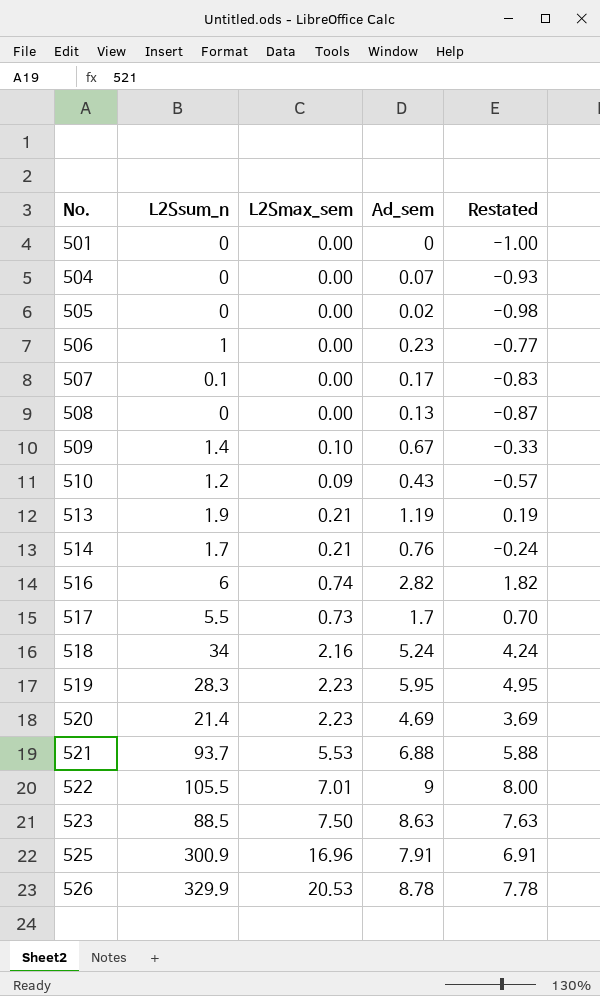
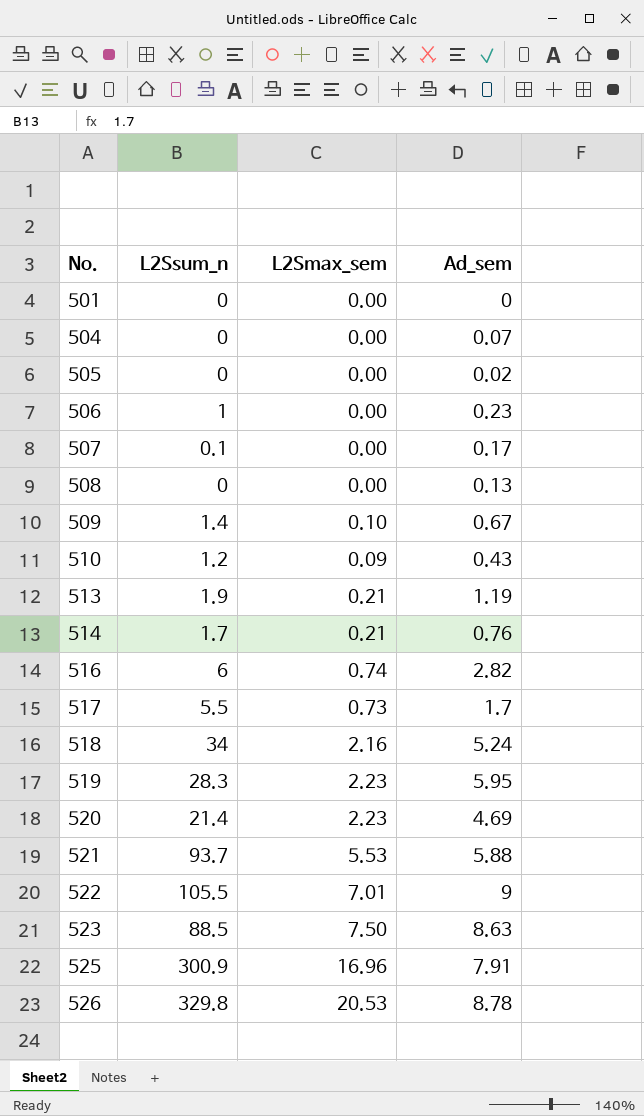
column Restated | formula: [Ad_sem] - 1 -> none
521 | Ad_sem: 6.88 -> 5.88
526 | L2Ssum_n: 329.9 -> 329.8

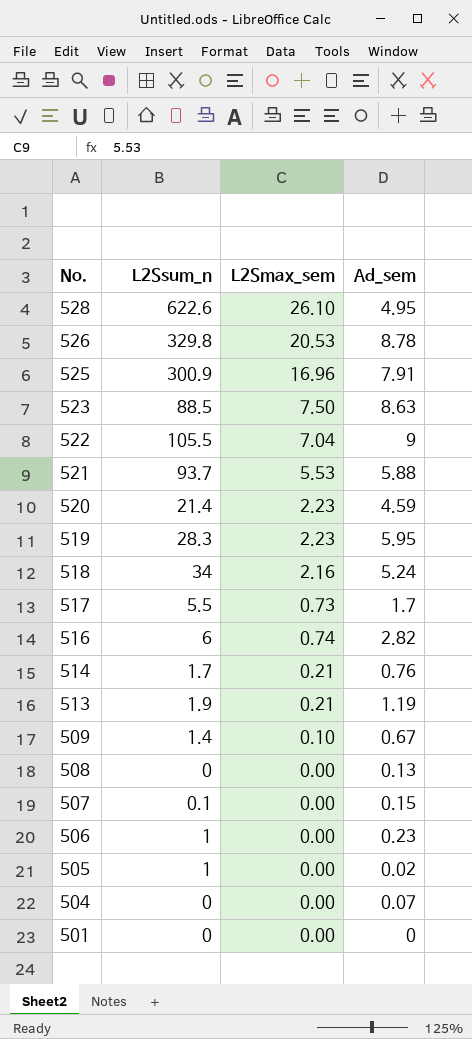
row order: No. ascending -> No. descending
row 510: 1.2 | 0.09 | 0.43 -> none
row 528: none -> 622.6 | 26.10 | 4.95
522 | L2Smax_sem: 7.01 -> 7.04
520 | Ad_sem: 4.69 -> 4.59
507 | Ad_sem: 0.17 -> 0.15
505 | L2Ssum_n: 0 -> 1

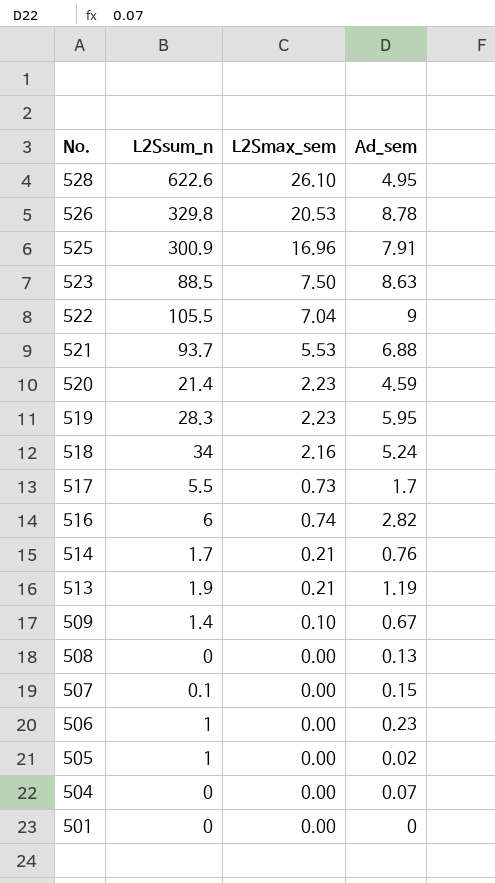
521 | Ad_sem: 5.88 -> 6.88

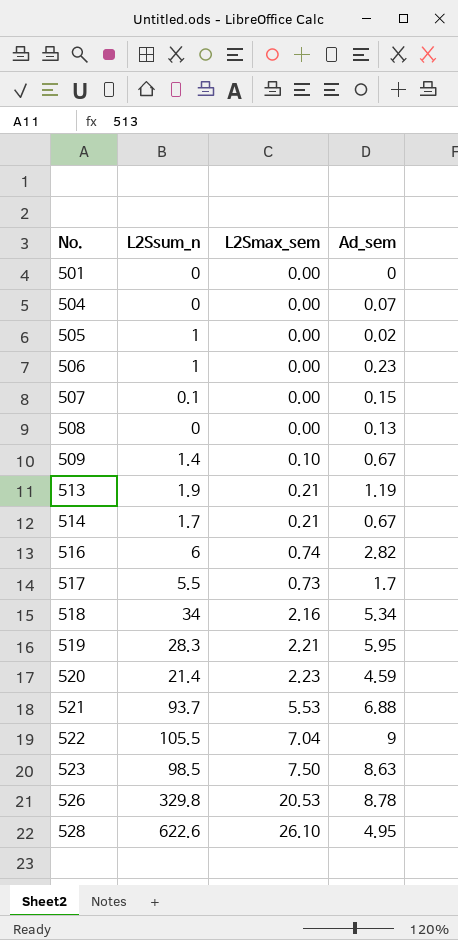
row order: No. descending -> No. ascending
row 525: 300.9 | 16.96 | 7.91 -> none
514 | Ad_sem: 0.76 -> 0.67
518 | Ad_sem: 5.24 -> 5.34
519 | L2Smax_sem: 2.23 -> 2.21
523 | L2Ssum_n: 88.5 -> 98.5

